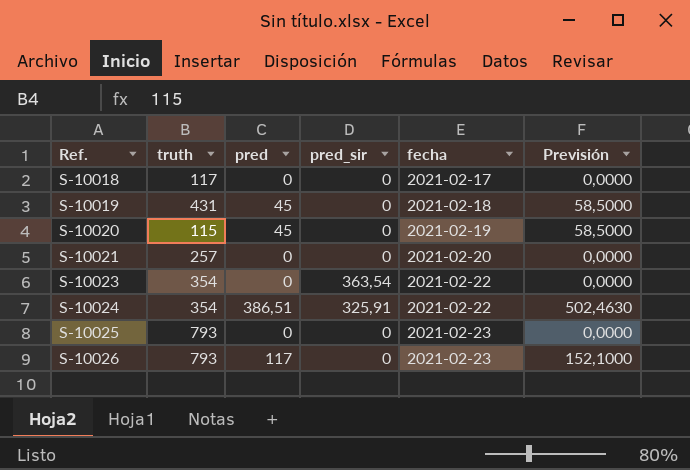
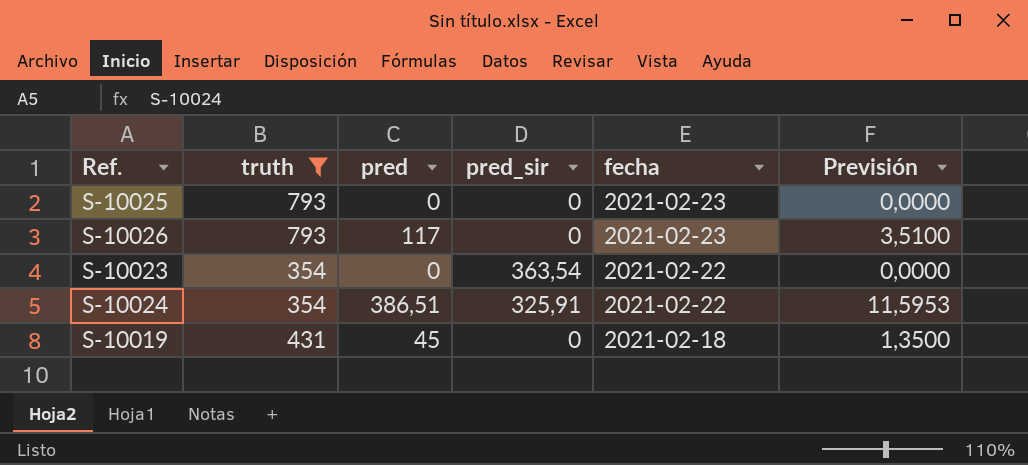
filter: none -> truth >= 354
row order: Ref. ascending -> fecha descending
column Previsión | formula: [pred] * 1,3 -> [pred] * 0,03

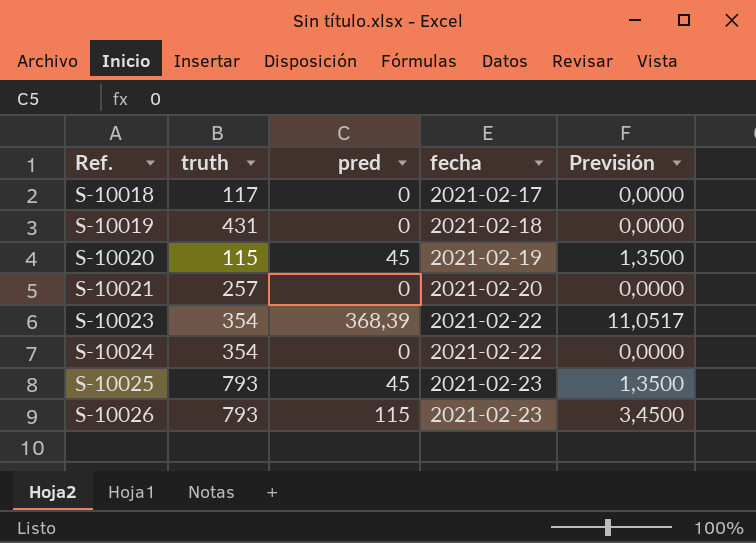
filter: truth >= 354 -> none
row order: fecha descending -> Ref. ascending
column pred_sir | position: 4 -> none
S-10019 | pred: 45 -> 0
S-10019 | Previsión: 1,3500 -> 0,0000
S-10023 | pred: 0 -> 368,39
S-10023 | Previsión: 0,0000 -> 11,0517
S-10024 | pred: 386,51 -> 0
S-10024 | Previsión: 11,5953 -> 0,0000
S-10025 | pred: 0 -> 45
S-10025 | Previsión: 0,0000 -> 1,3500
S-10026 | pred: 117 -> 115
S-10026 | Previsión: 3,5100 -> 3,4500

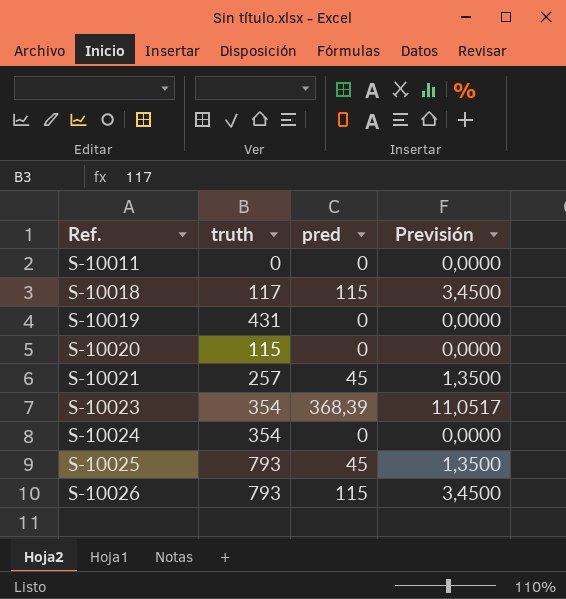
column fecha | position: 4 -> none
row S-10011: none -> 0 | 0 | 0,0000
S-10018 | pred: 0 -> 115
S-10018 | Previsión: 0,0000 -> 3,4500
S-10020 | pred: 45 -> 0
S-10020 | Previsión: 1,3500 -> 0,0000
S-10021 | pred: 0 -> 45
S-10021 | Previsión: 0,0000 -> 1,3500

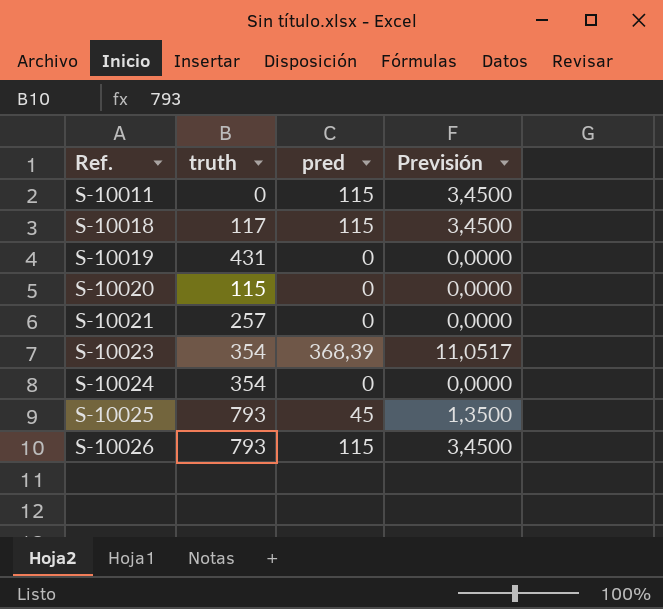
S-10011 | pred: 0 -> 115
S-10011 | Previsión: 0,0000 -> 3,4500
S-10021 | pred: 45 -> 0
S-10021 | Previsión: 1,3500 -> 0,0000

